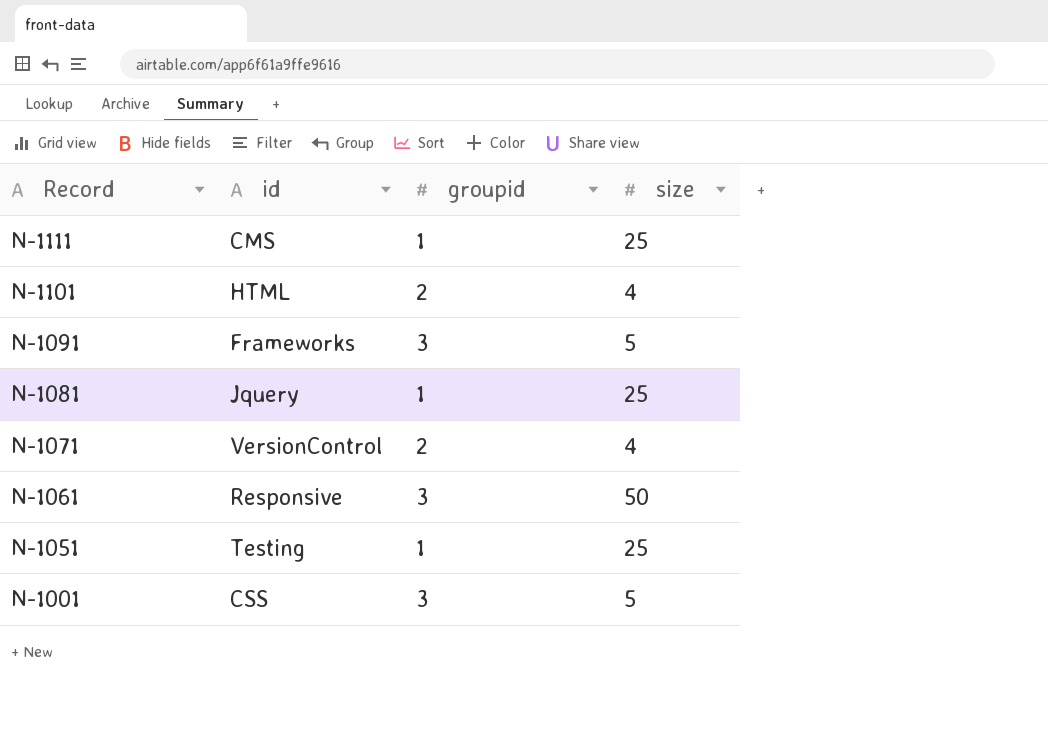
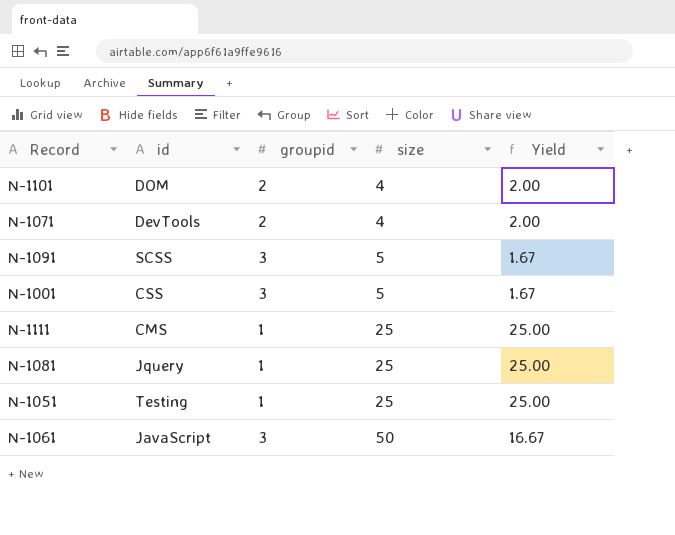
row order: Record descending -> size ascending
column Yield | formula: none -> [size] / [groupid]
N-1101 | id: HTML -> DOM
N-1071 | id: VersionControl -> DevTools
N-1091 | id: Frameworks -> SCSS
N-1061 | id: Responsive -> JavaScript

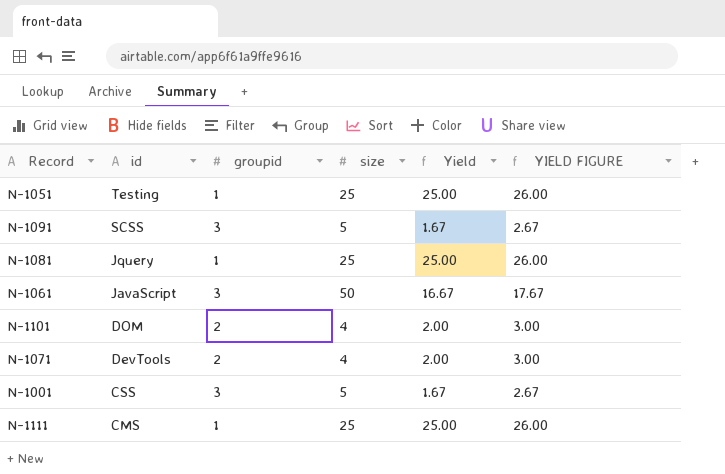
row order: size ascending -> id descending
column YIELD FIGURE | formula: none -> [Yield] + 1

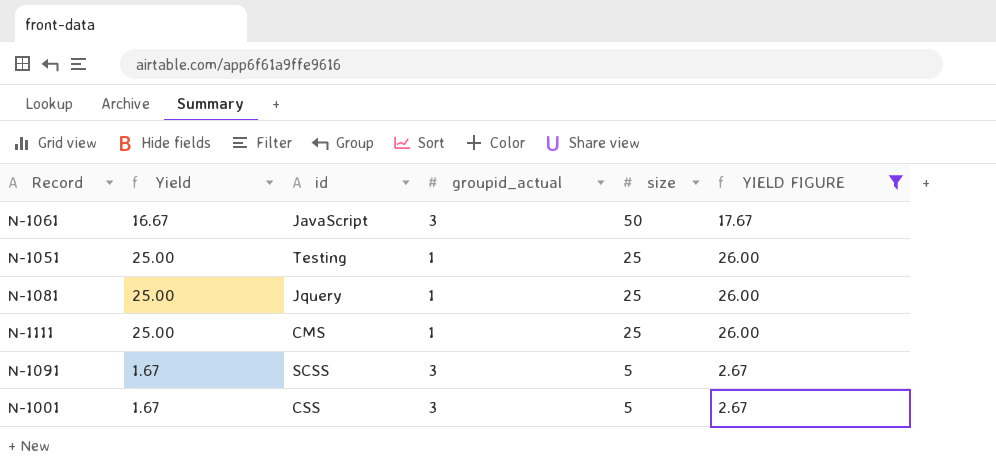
filter: none -> YIELD FIGURE != 3.00
row order: id descending -> size descending
column Yield | position: 5 -> 2
column name: groupid -> groupid_actual

